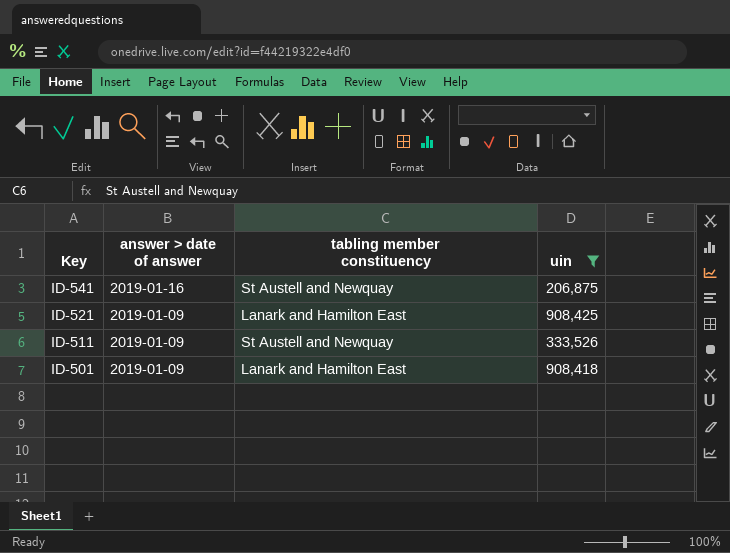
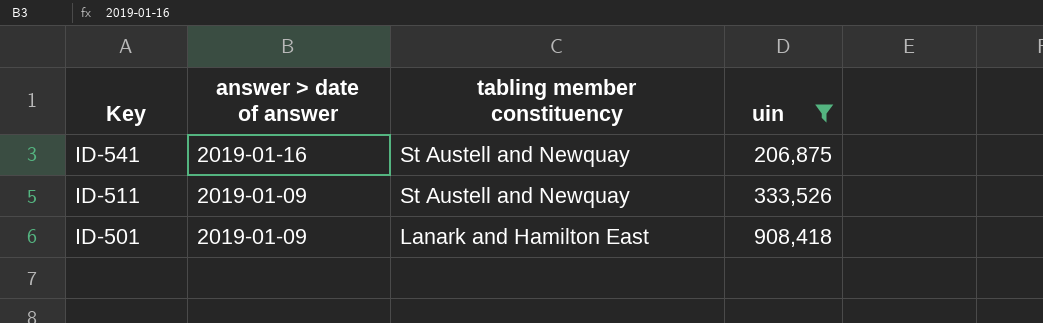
row ID-521: 2019-01-09 | Lanark and Hamilton East | 908,425 -> none

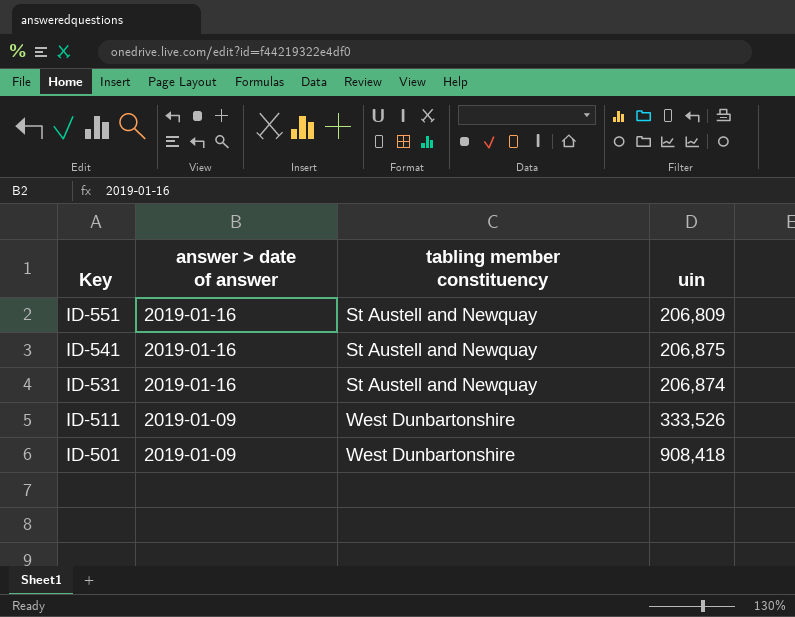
filter: uin >= 206,875 -> none
ID-511 | tabling member constituency: St Austell and Newquay -> West Dunbartonshire
ID-501 | tabling member constituency: Lanark and Hamilton East -> West Dunbartonshire

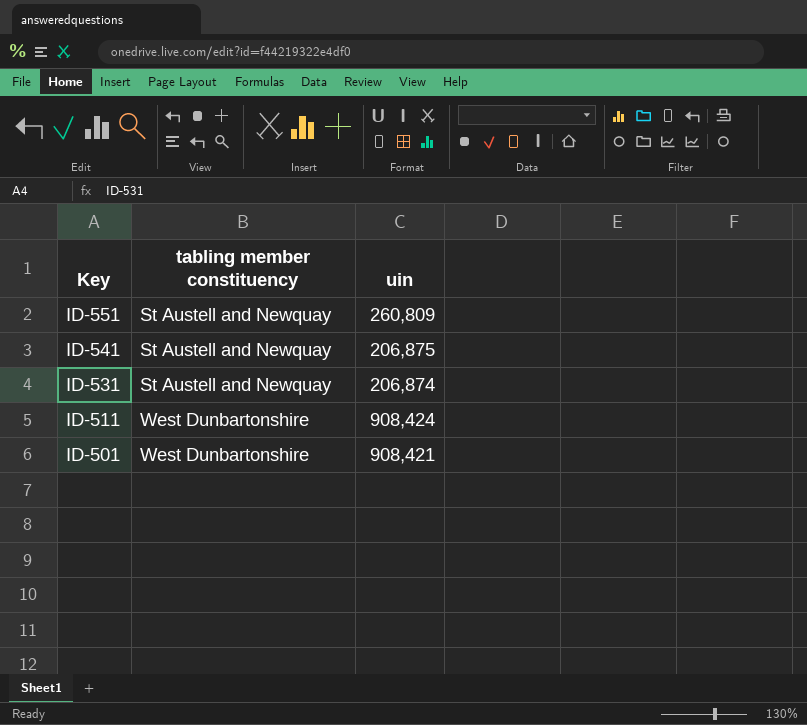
column answer > date of answer | position: 2 -> none
ID-551 | uin: 206,809 -> 260,809
ID-511 | uin: 333,526 -> 908,424
ID-501 | uin: 908,418 -> 908,421

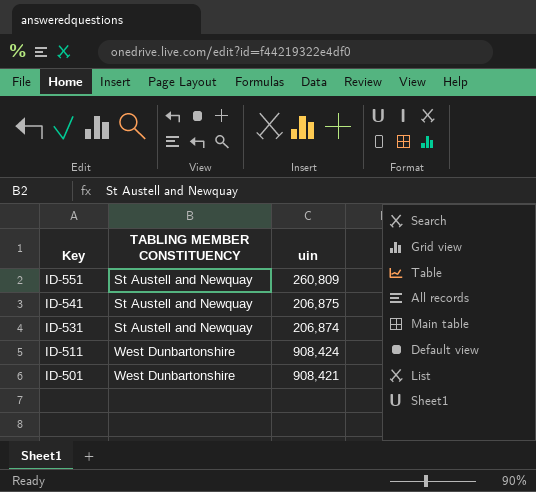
column name: tabling member constituency -> TABLING MEMBER CONSTITUENCY

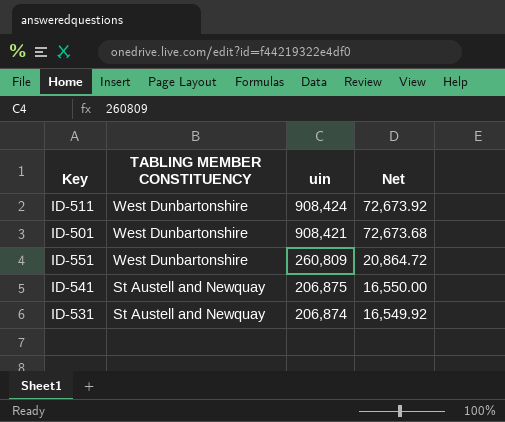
row order: Key descending -> TABLING MEMBER CONSTITUENCY descending
column Net | formula: none -> [uin] * 0.08
ID-551 | TABLING MEMBER CONSTITUENCY: St Austell and Newquay -> West Dunbartonshire

